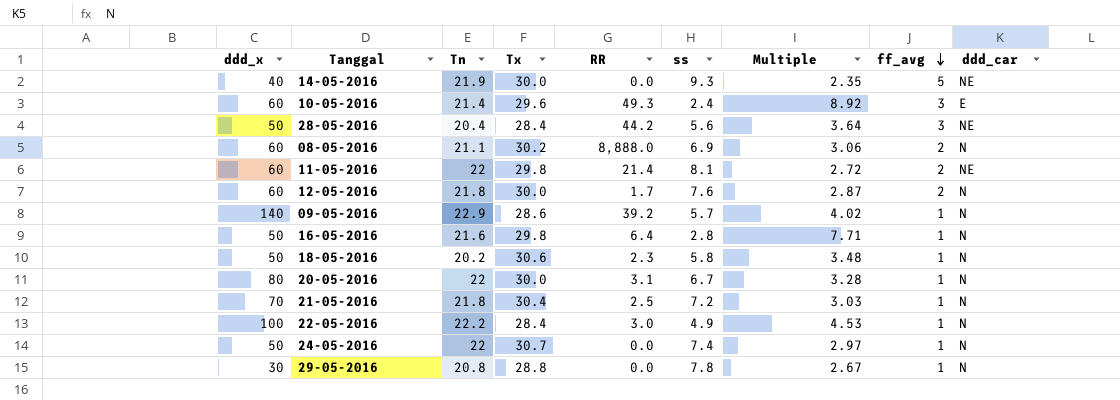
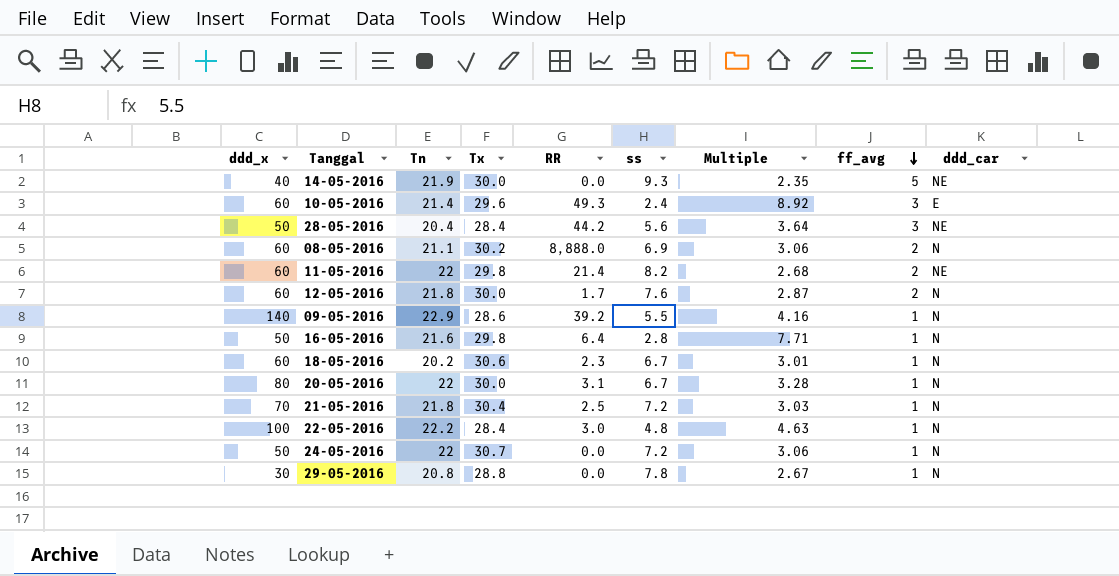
11-05-2016 | ss: 8.1 -> 8.2
11-05-2016 | Multiple: 2.72 -> 2.68
09-05-2016 | ss: 5.7 -> 5.5
09-05-2016 | Multiple: 4.02 -> 4.16
18-05-2016 | ddd_x: 50 -> 60
18-05-2016 | ss: 5.8 -> 6.7
18-05-2016 | Multiple: 3.48 -> 3.01
22-05-2016 | ss: 4.9 -> 4.8
22-05-2016 | Multiple: 4.53 -> 4.63
24-05-2016 | ss: 7.4 -> 7.2
24-05-2016 | Multiple: 2.97 -> 3.06

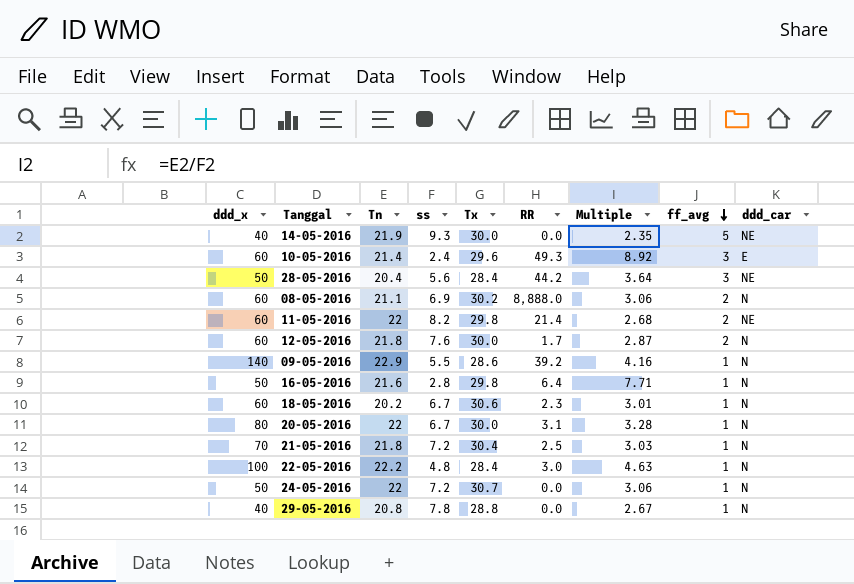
column ss | position: 6 -> 4
29-05-2016 | ddd_x: 30 -> 40

